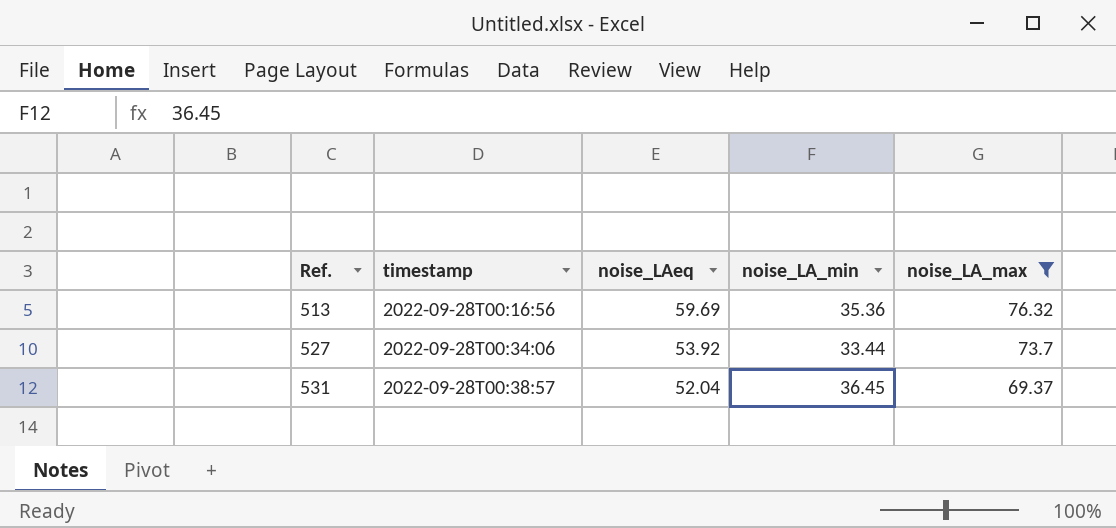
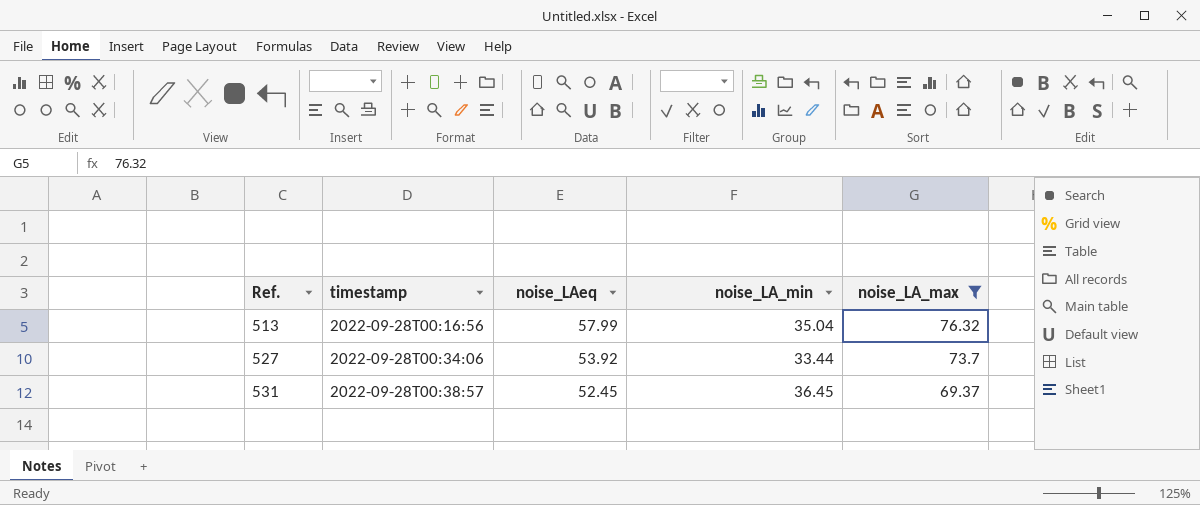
513 | noise_LAeq: 59.69 -> 57.99
513 | noise_LA_min: 35.36 -> 35.04
531 | noise_LAeq: 52.04 -> 52.45

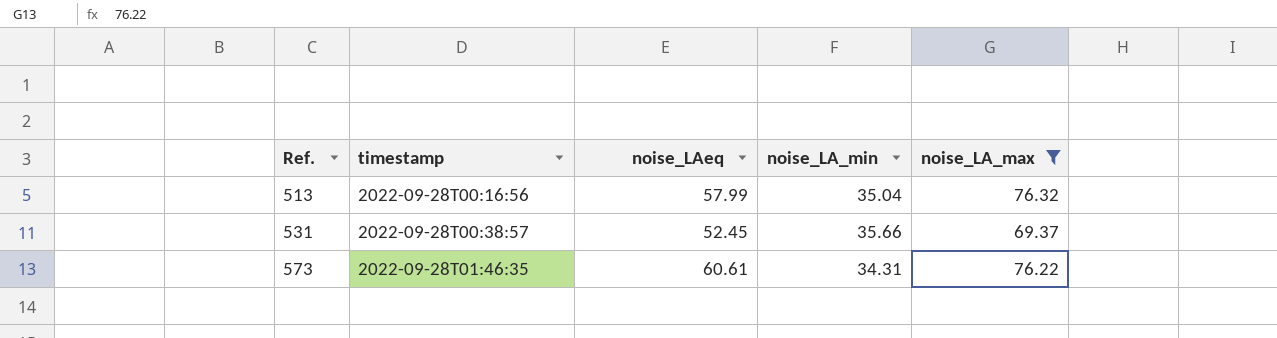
row 527: 2022-09-28T00:34:06 | 53.92 | 33.44 | 73.7 -> none
531 | noise_LA_min: 36.45 -> 35.66
row 573: none -> 2022-09-28T01:46:35 | 60.61 | 34.31 | 76.22

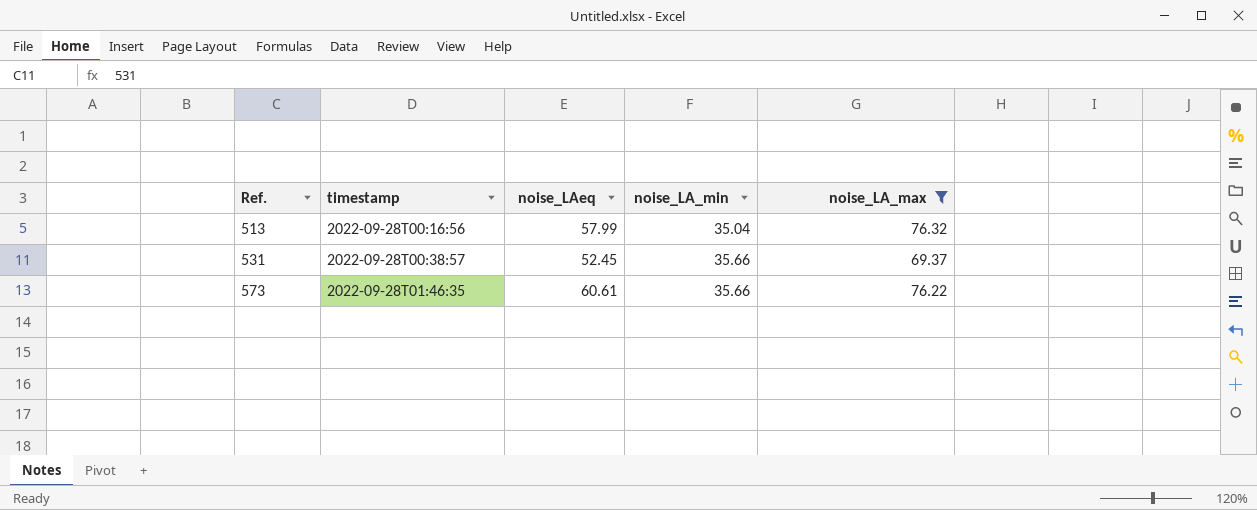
573 | noise_LA_min: 34.31 -> 35.66

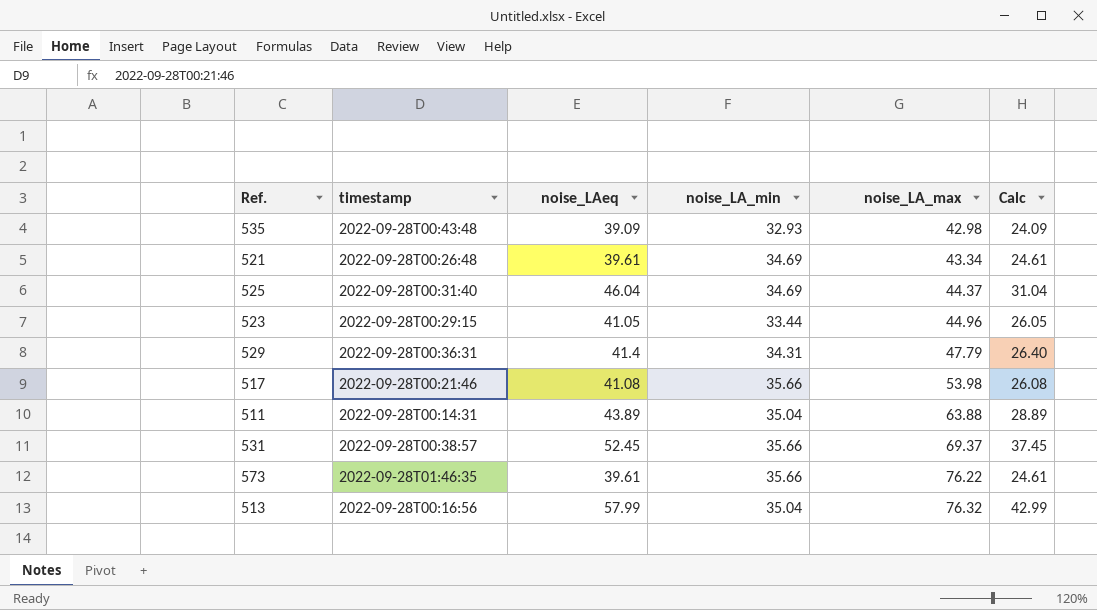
filter: noise_LA_max >= 69.37 -> none
row order: Ref. ascending -> noise_LA_max ascending
column Calc | formula: none -> [noise_LAeq] - 15
573 | noise_LAeq: 60.61 -> 39.61

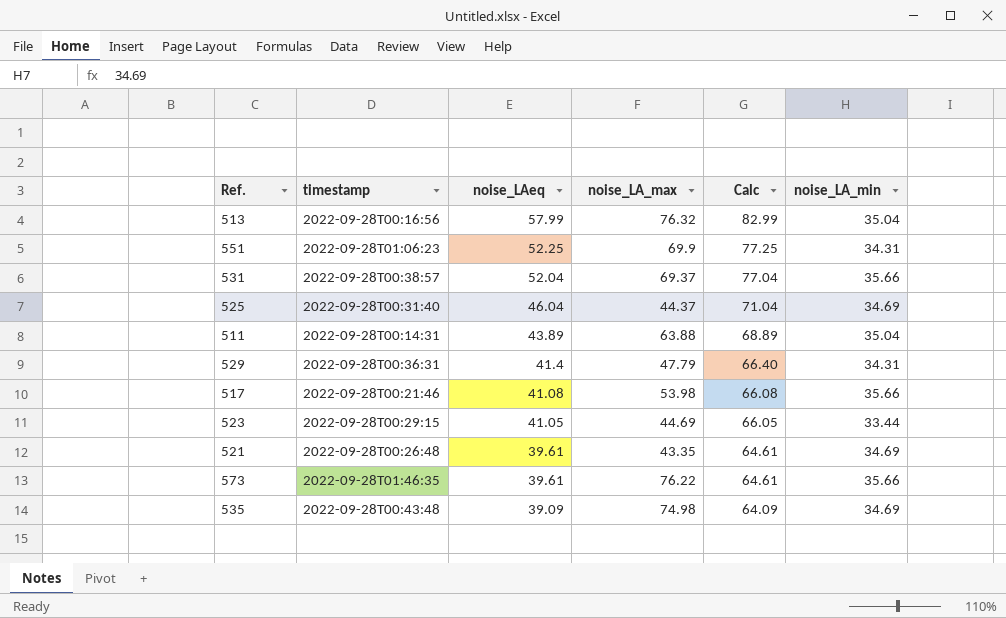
row order: noise_LA_max ascending -> noise_LAeq descending
column Calc | formula: [noise_LAeq] - 15 -> [noise_LAeq] + 25
column noise_LA_min | position: 4 -> 6
row 551: none -> 2022-09-28T01:06:23 | 52.25 | 69.9 | 77.25 | 34.31
531 | noise_LAeq: 52.45 -> 52.04
523 | noise_LA_max: 44.96 -> 44.69
521 | noise_LA_max: 43.34 -> 43.35
535 | noise_LA_max: 42.98 -> 74.98
535 | noise_LA_min: 32.93 -> 34.69

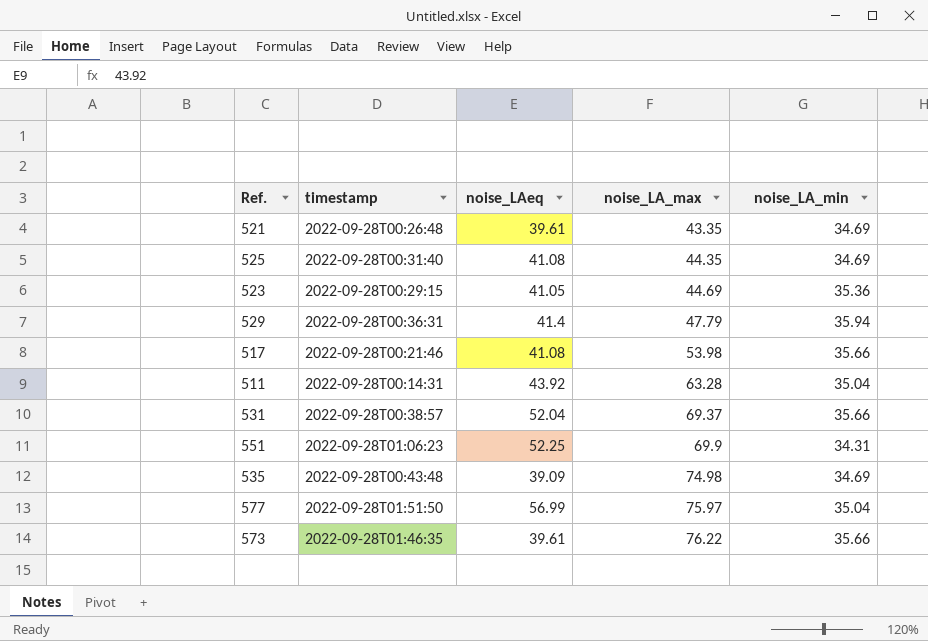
row order: noise_LAeq descending -> noise_LA_max ascending
column Calc | formula: [noise_LAeq] + 25 -> none
row 513: 2022-09-28T00:16:56 | 57.99 | 76.32 | 82.99 | 35.04 -> none
525 | noise_LAeq: 46.04 -> 41.08
525 | noise_LA_max: 44.37 -> 44.35
523 | noise_LA_min: 33.44 -> 35.36
529 | noise_LA_min: 34.31 -> 35.94
511 | noise_LAeq: 43.89 -> 43.92
511 | noise_LA_max: 63.88 -> 63.28
row 577: none -> 2022-09-28T01:51:50 | 56.99 | 75.97 | 35.04

